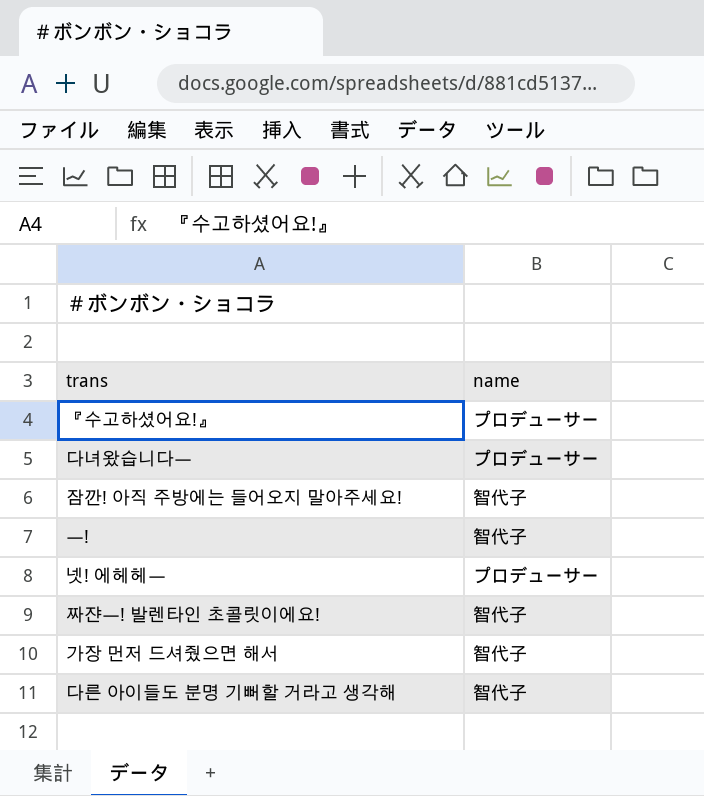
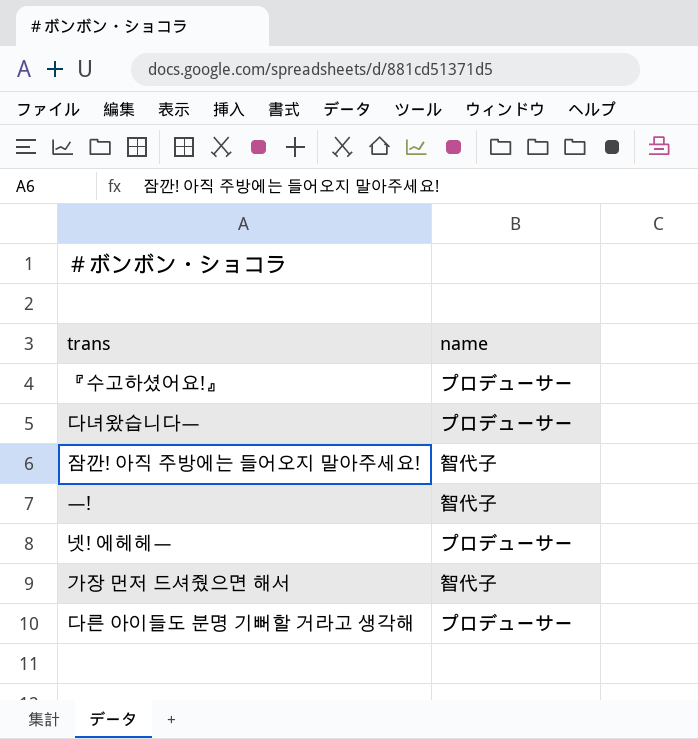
row 짜쟌ㅡ! 발렌타인 초콜릿이에요!: 智代子 -> none
다른 아이들도 분명 기뻐할 거라고 생각해 | name: 智代子 -> プロデューサー

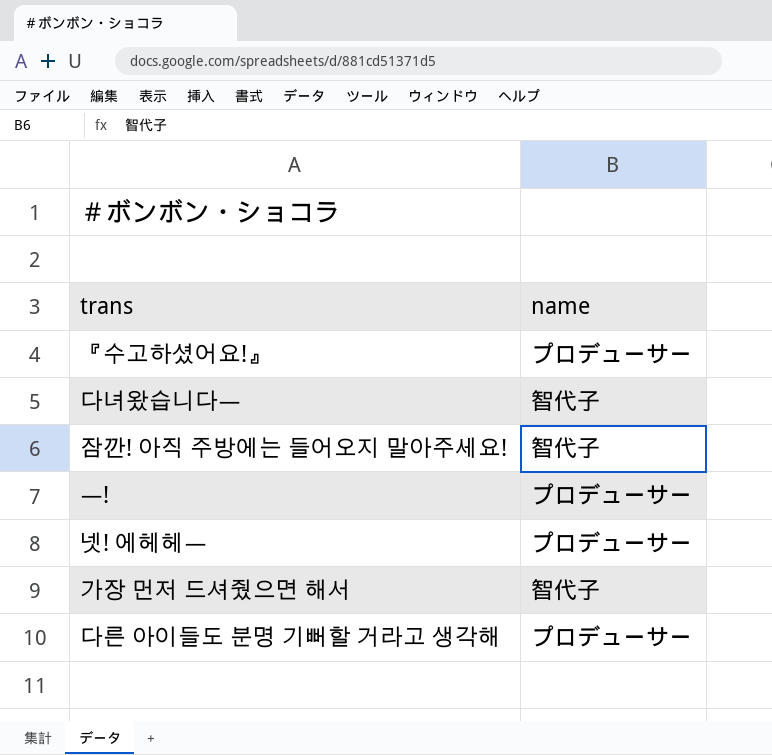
다녀왔습니다ㅡ | name: プロデューサー -> 智代子
ㅡ! | name: 智代子 -> プロデューサー

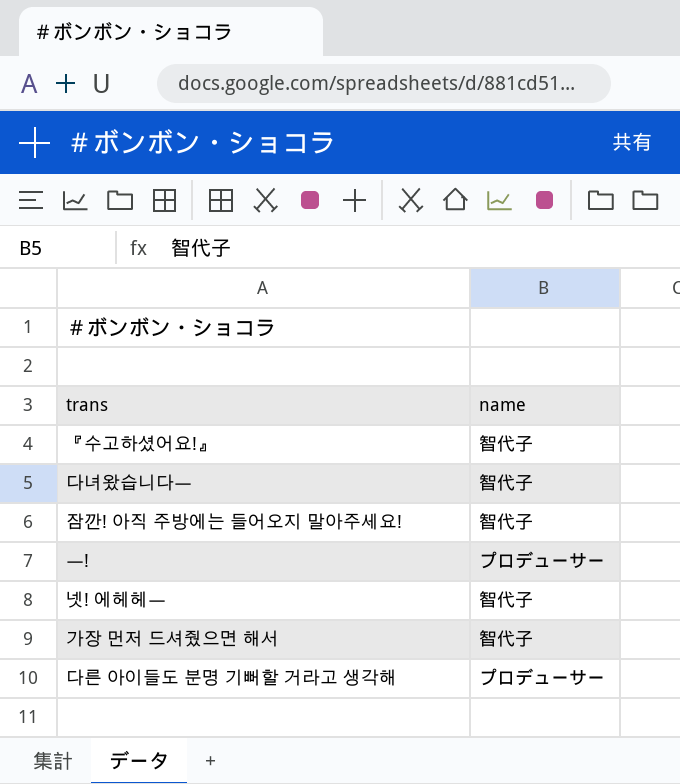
『수고하셨어요!』 | name: プロデューサー -> 智代子
넷! 에헤헤ㅡ | name: プロデューサー -> 智代子

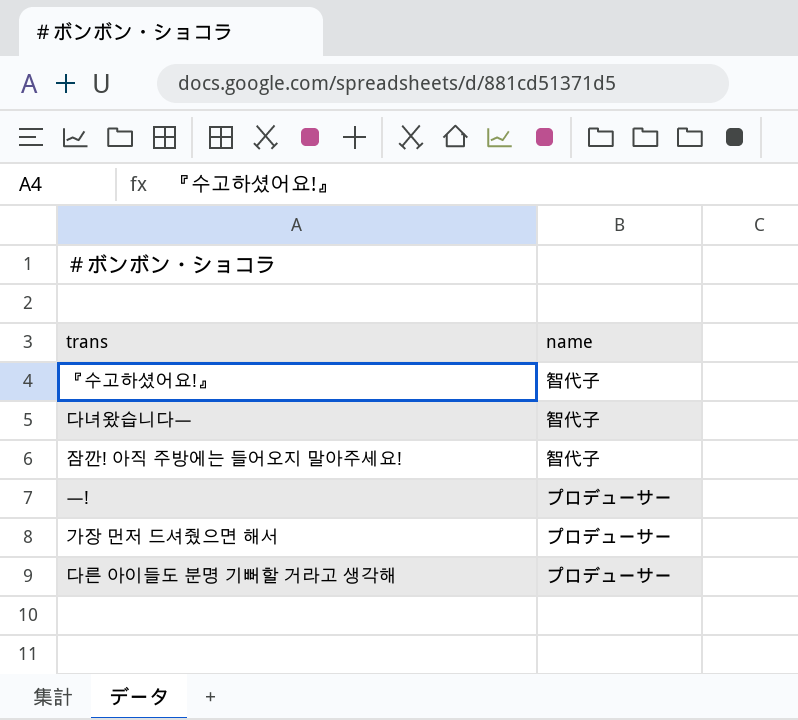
row 넷! 에헤헤ㅡ: 智代子 -> none
가장 먼저 드셔줬으면 해서 | name: 智代子 -> プロデューサー

